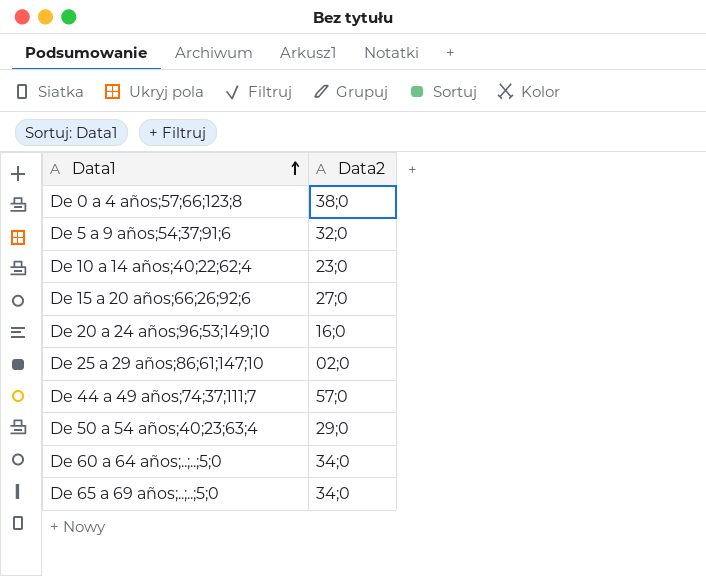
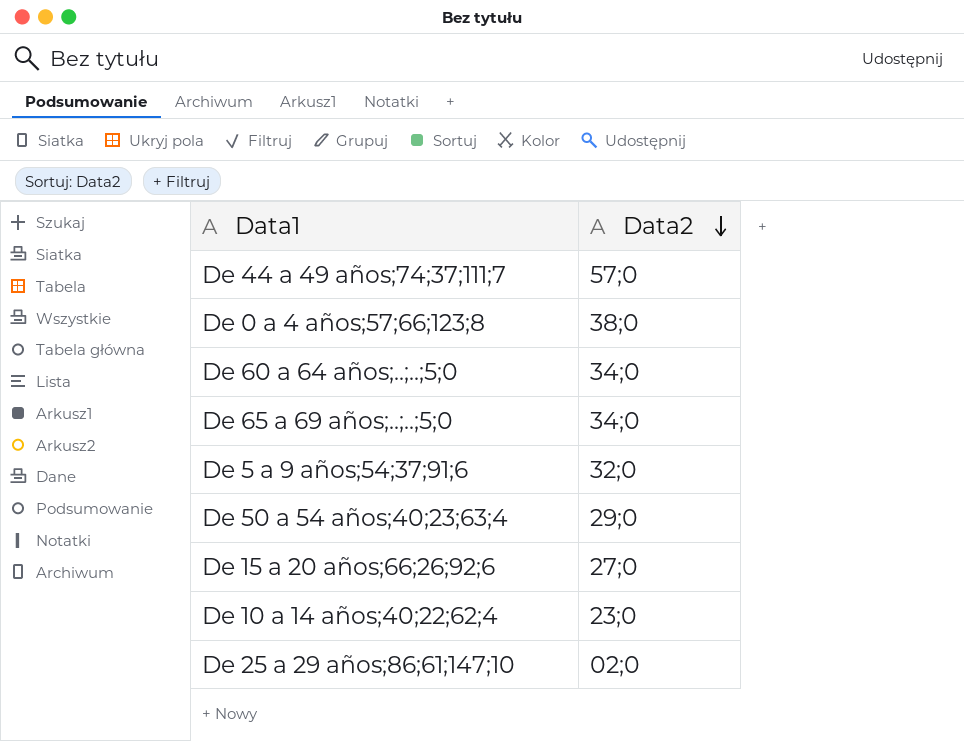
row order: Data1 ascending -> Data2 descending
row De 20 a 24 años;96;53;149;10: 16;0 -> none

